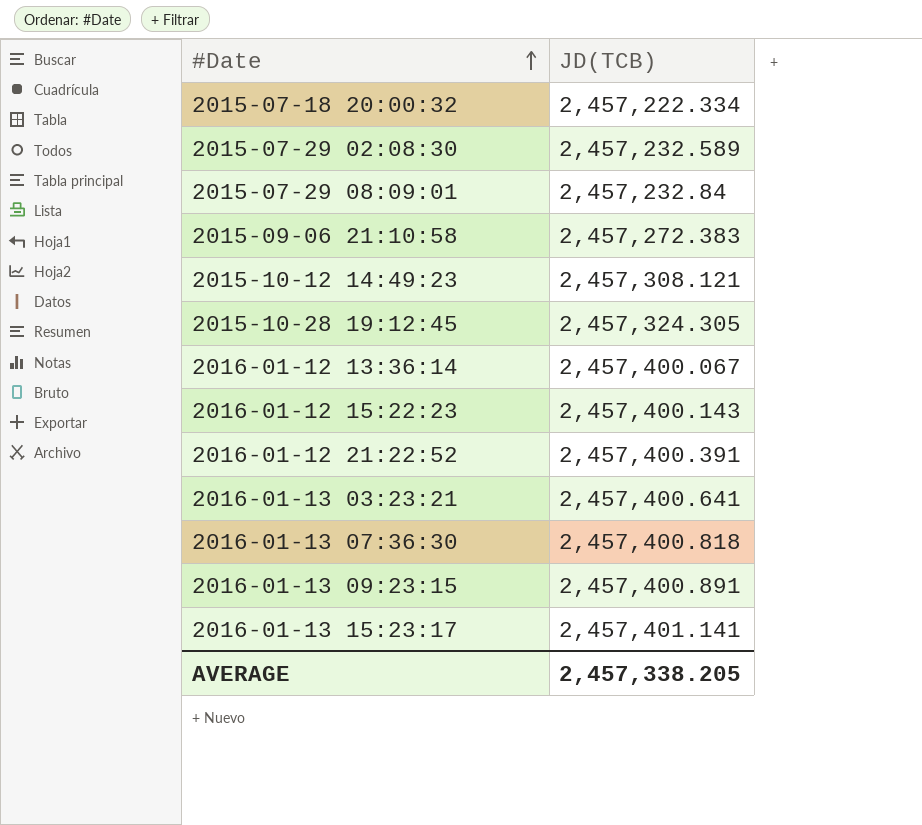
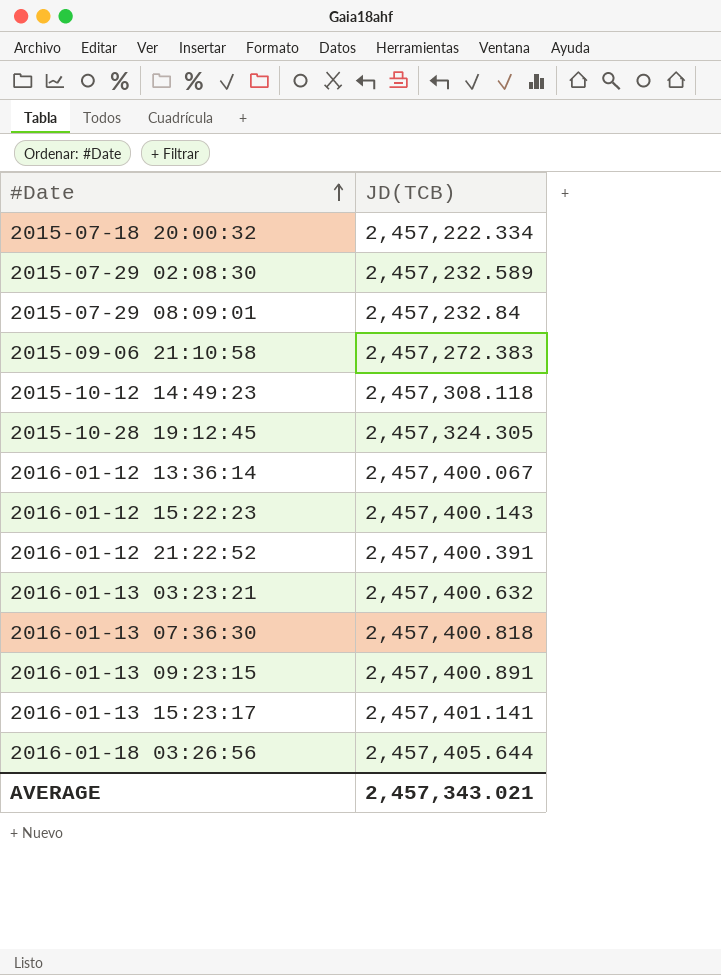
2015-10-12 14:49:23 | JD(TCB): 2,457,308.121 -> 2,457,308.118
2016-01-13 03:23:21 | JD(TCB): 2,457,400.641 -> 2,457,400.632
row 2016-01-18 03:26:56: none -> 2,457,405.644
AVERAGE | JD(TCB): 2,457,338.205 -> 2,457,343.021

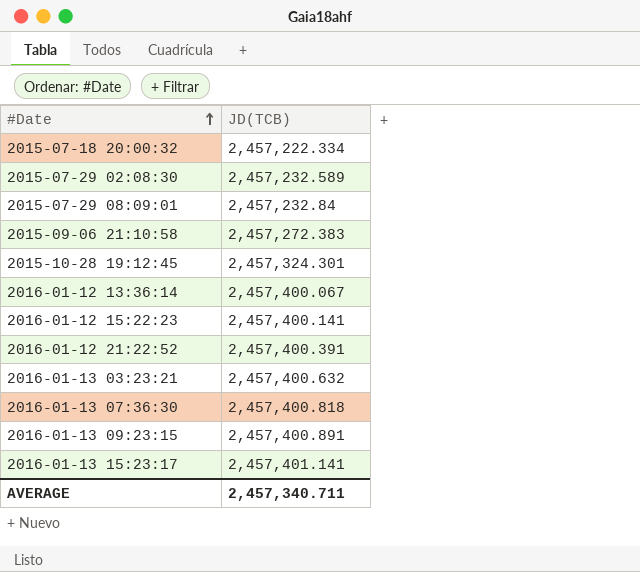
row 2015-10-12 14:49:23: 2,457,308.118 -> none
row 2016-01-18 03:26:56: 2,457,405.644 -> none
2015-10-28 19:12:45 | JD(TCB): 2,457,324.305 -> 2,457,324.301
2016-01-12 15:22:23 | JD(TCB): 2,457,400.143 -> 2,457,400.141
AVERAGE | JD(TCB): 2,457,343.021 -> 2,457,340.711

